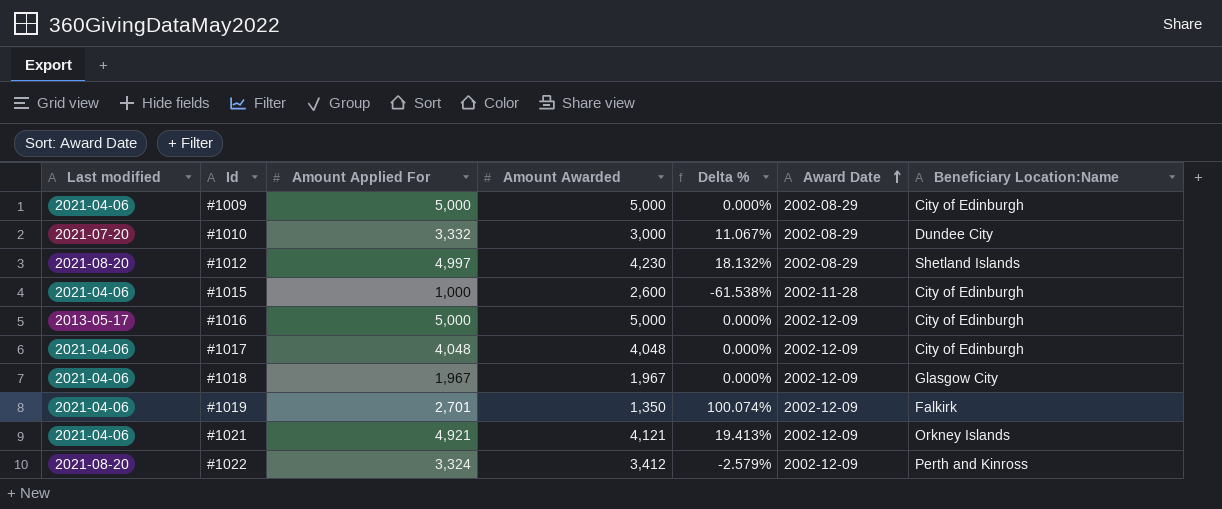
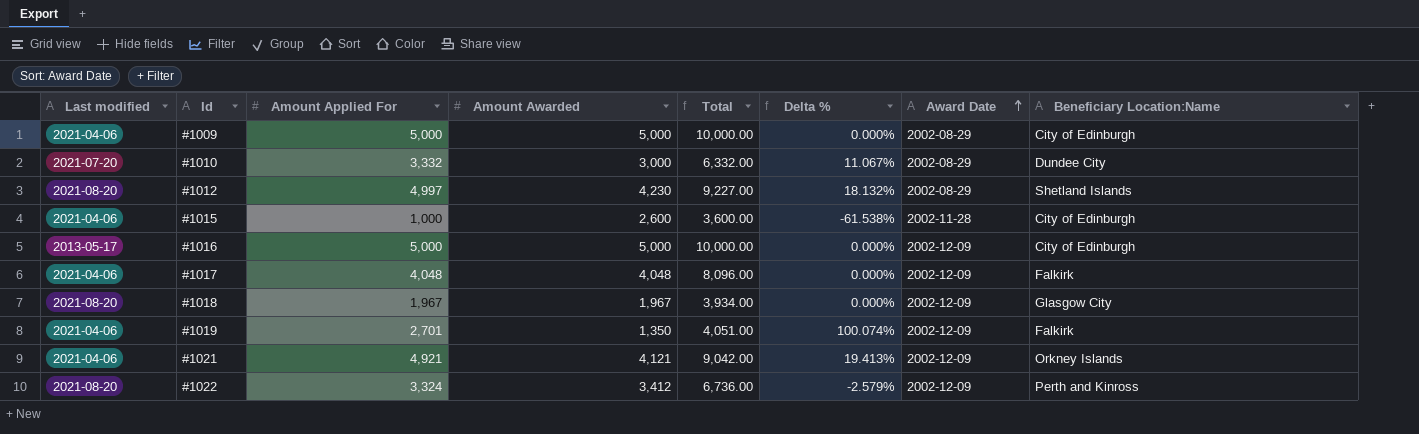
column Total | formula: none -> [Amount Applied For] + [Amount Awarded]
#1017 | Beneficiary Location:Name: City of Edinburgh -> Falkirk
#1018 | Last modified: 2021-04-06 -> 2021-08-20

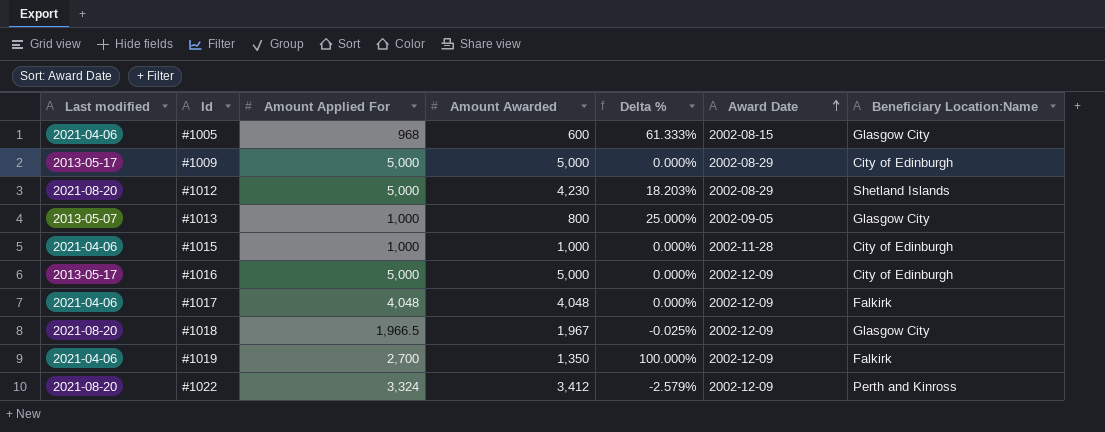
column Total | formula: [Amount Applied For] + [Amount Awarded] -> none
row #1010: 2021-07-20 | 3,332 | 3,000 | 6,332.00 | 11.067% | 2002-08-29 | Dundee City -> none
row #1021: 2021-04-06 | 4,921 | 4,121 | 9,042.00 | 19.413% | 2002-12-09 | Orkney Islands -> none
row #1005: none -> 2021-04-06 | 968 | 600 | 61.333% | 2002-08-15 | Glasgow City
#1009 | Last modified: 2021-04-06 -> 2013-05-17
#1012 | Amount Applied For: 4,997 -> 5,000
#1012 | Delta %: 18.132% -> 18.203%
row #1013: none -> 2013-05-07 | 1,000 | 800 | 25.000% | 2002-09-05 | Glasgow City
#1015 | Amount Awarded: 2,600 -> 1,000
#1015 | Delta %: -61.538% -> 0.000%
#1018 | Amount Applied For: 1,967 -> 1,966.5
#1018 | Delta %: 0.000% -> -0.025%
#1019 | Amount Applied For: 2,701 -> 2,700
#1019 | Delta %: 100.074% -> 100.000%

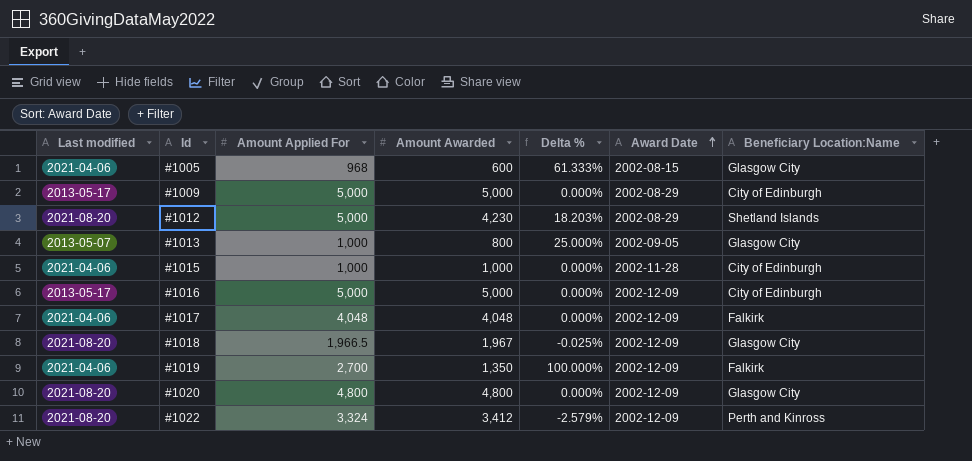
row #1020: none -> 2021-08-20 | 4,800 | 4,800 | 0.000% | 2002-12-09 | Glasgow City

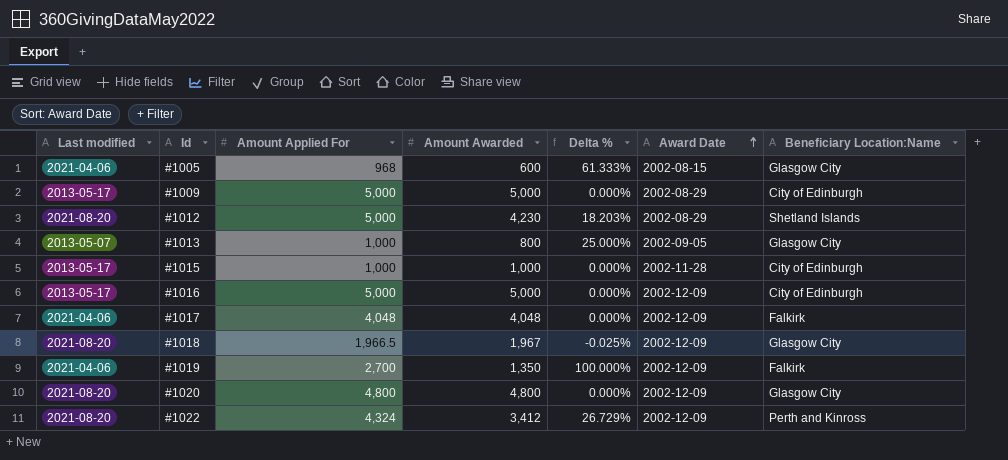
#1015 | Last modified: 2021-04-06 -> 2013-05-17
#1022 | Amount Applied For: 3,324 -> 4,324
#1022 | Delta %: -2.579% -> 26.729%

